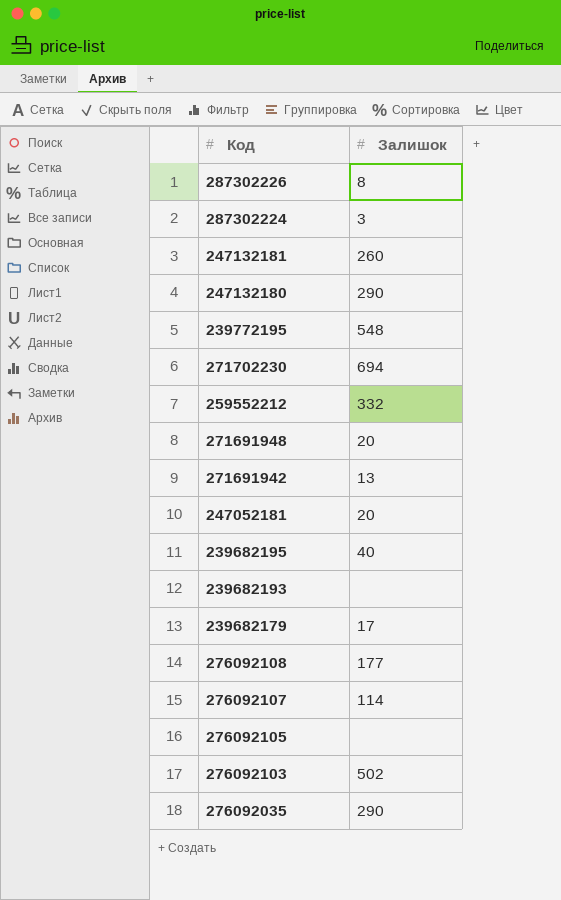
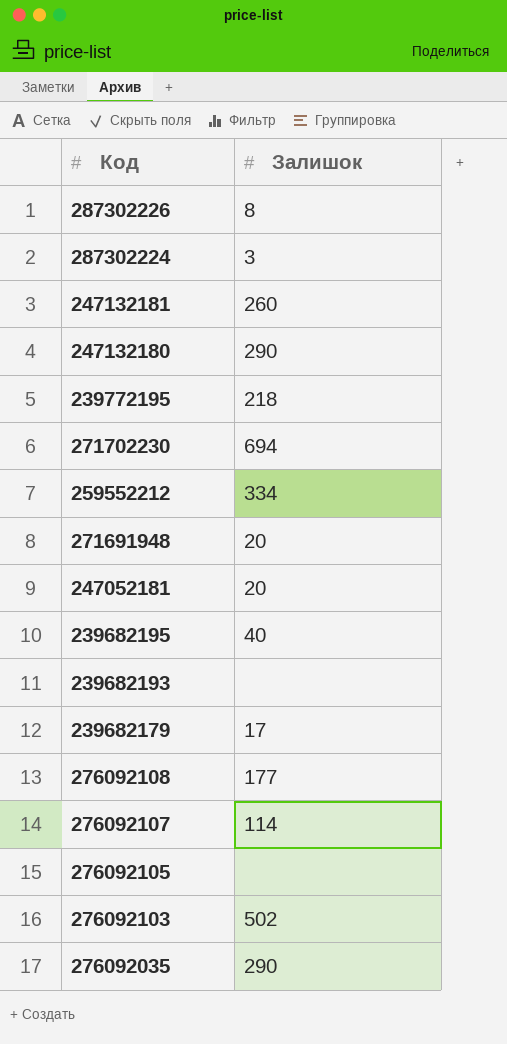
row 271691942: 13 -> none
239772195 | Залишок: 548 -> 218
259552212 | Залишок: 332 -> 334

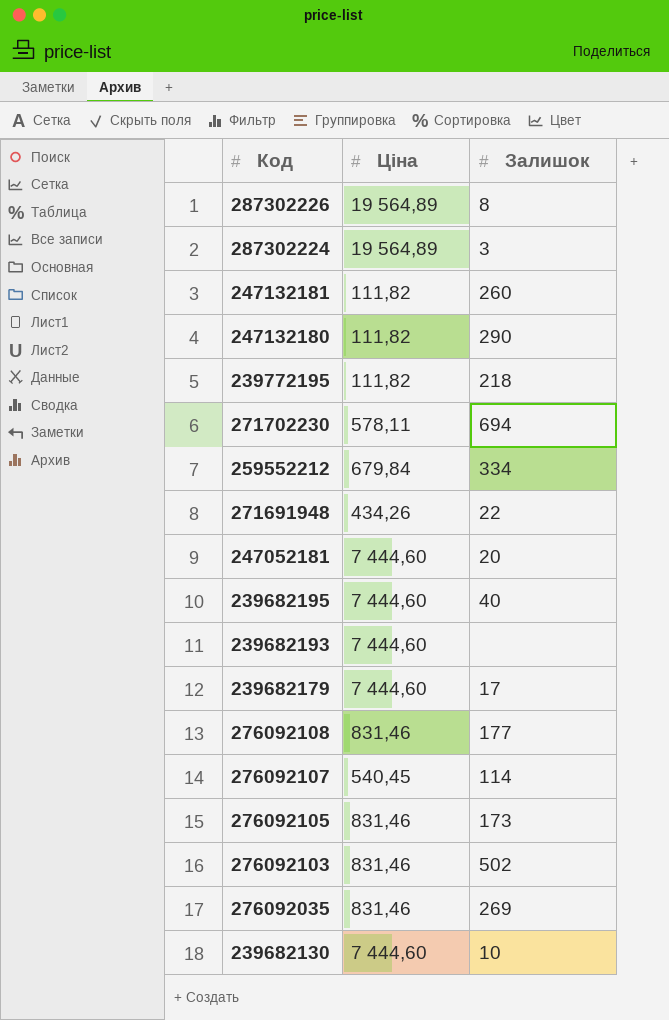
column Ціна | position: none -> 2
271691948 | Залишок: 20 -> 22
276092105 | Залишок: none -> 173
276092035 | Залишок: 290 -> 269
row 239682130: none -> 7 444,60 | 10

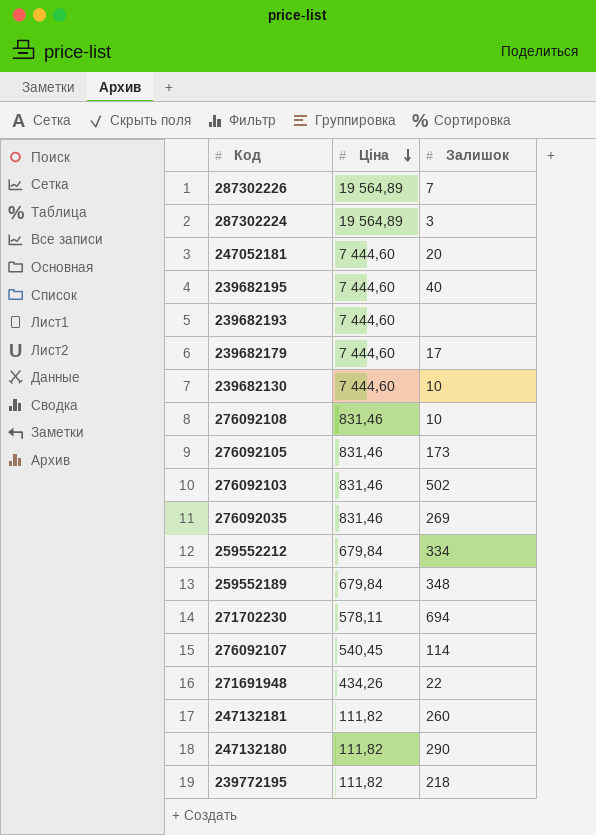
row order: none -> Ціна descending
287302226 | Залишок: 8 -> 7
276092108 | Залишок: 177 -> 10
row 259552189: none -> 679,84 | 348

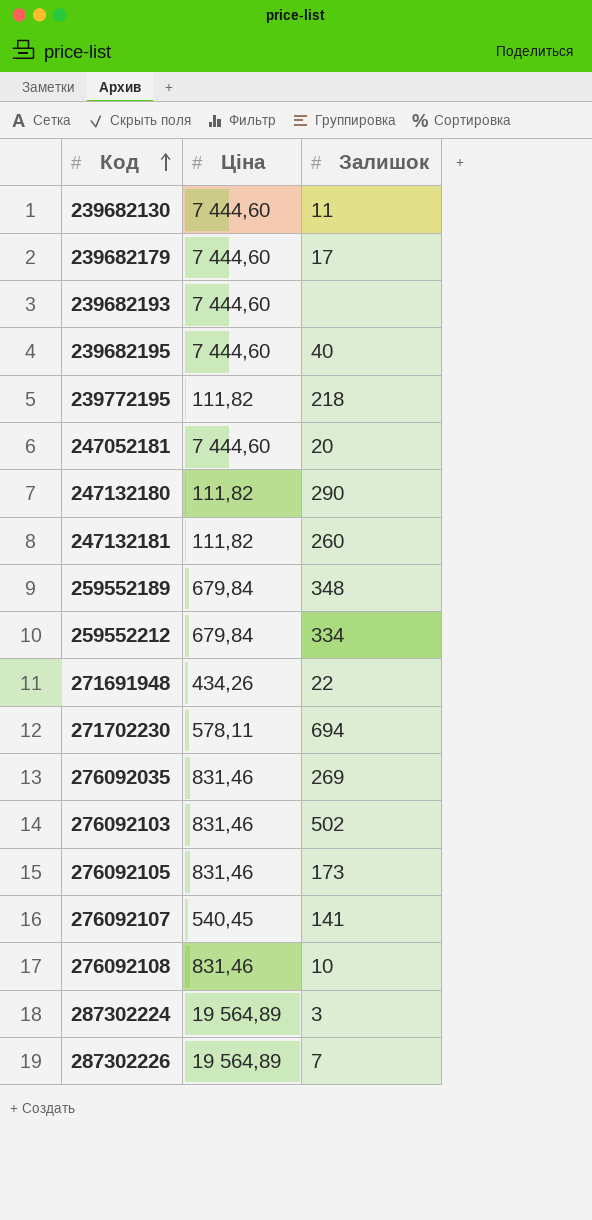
row order: Ціна descending -> Код ascending
239682130 | Залишок: 10 -> 11
276092107 | Залишок: 114 -> 141

